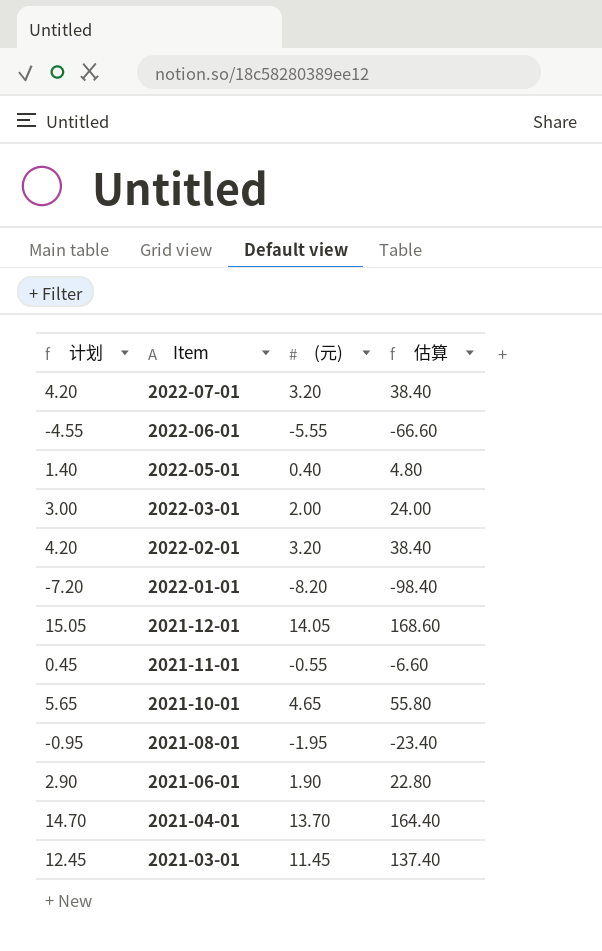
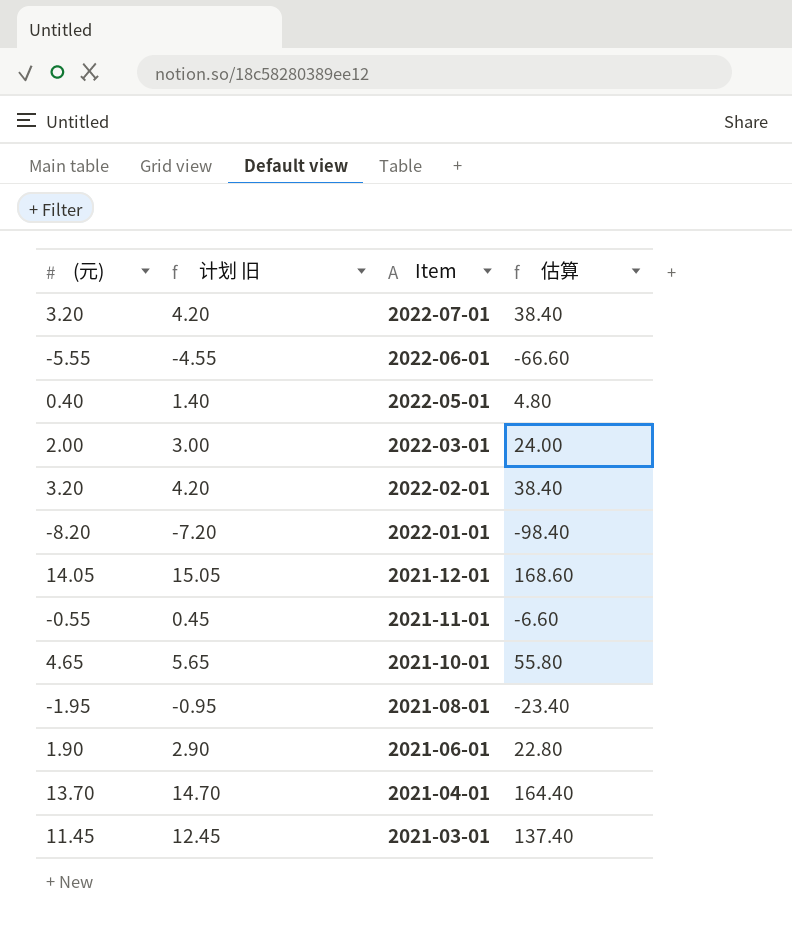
column (元) | position: 3 -> 1
column name: 计划 -> 计划 旧

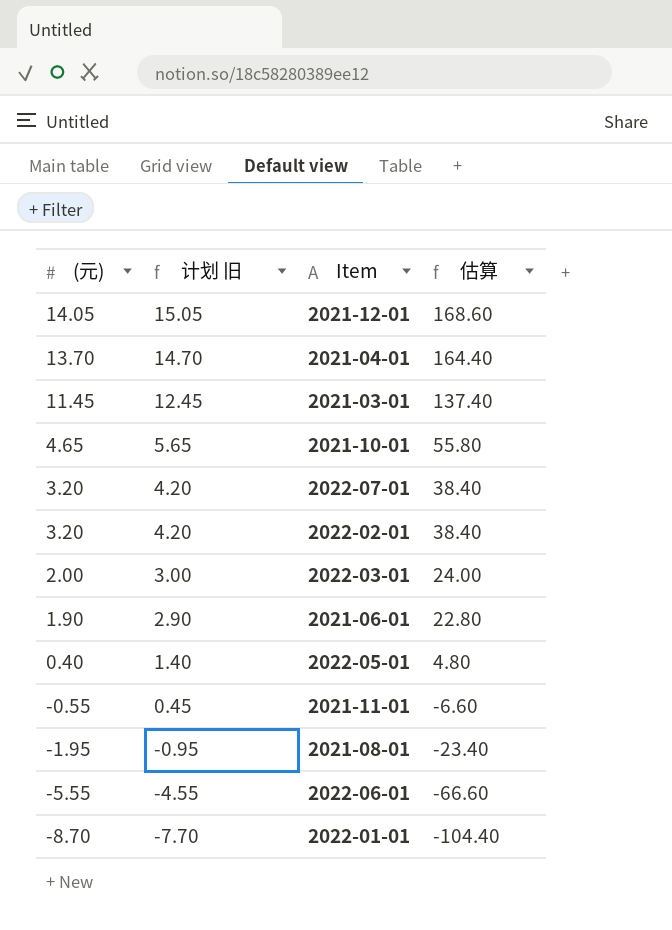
row order: Item descending -> (元) descending
2022-01-01 | (元): -8.20 -> -8.70
2022-01-01 | 计划 旧: -7.20 -> -7.70
2022-01-01 | 估算: -98.40 -> -104.40

